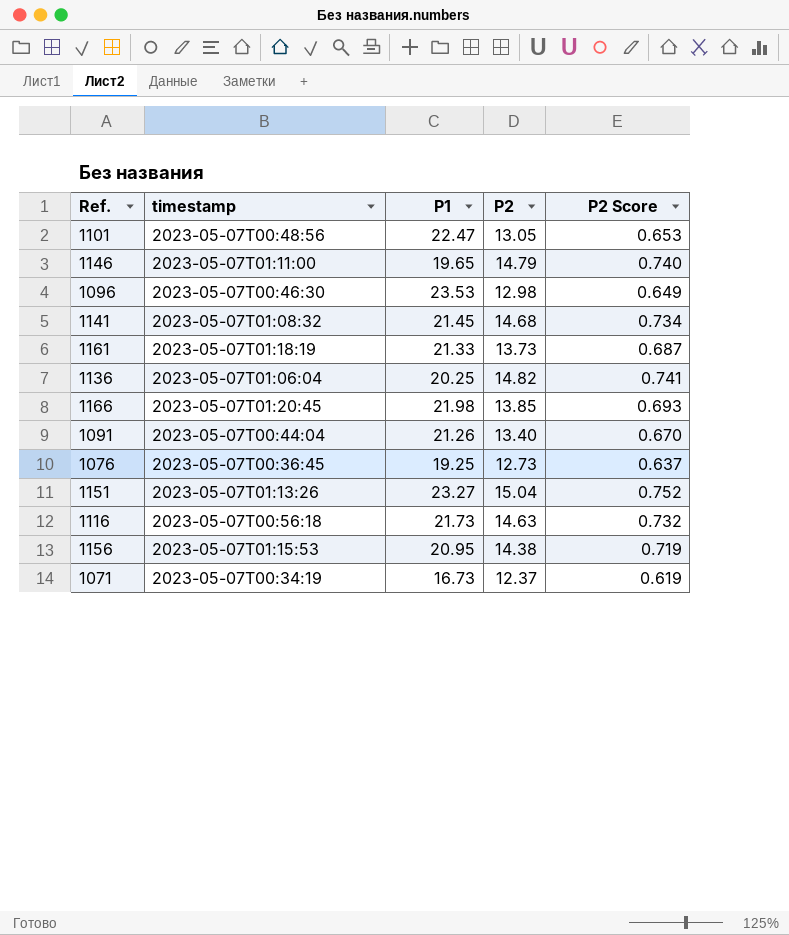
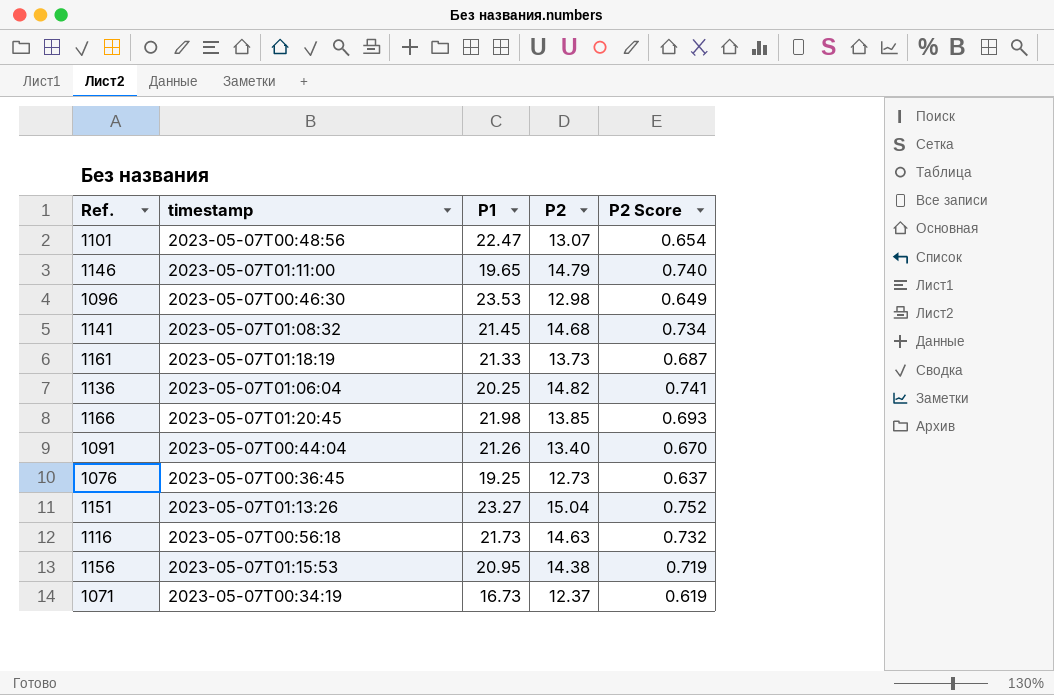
1101 | P2: 13.05 -> 13.07
1101 | P2 Score: 0.653 -> 0.654

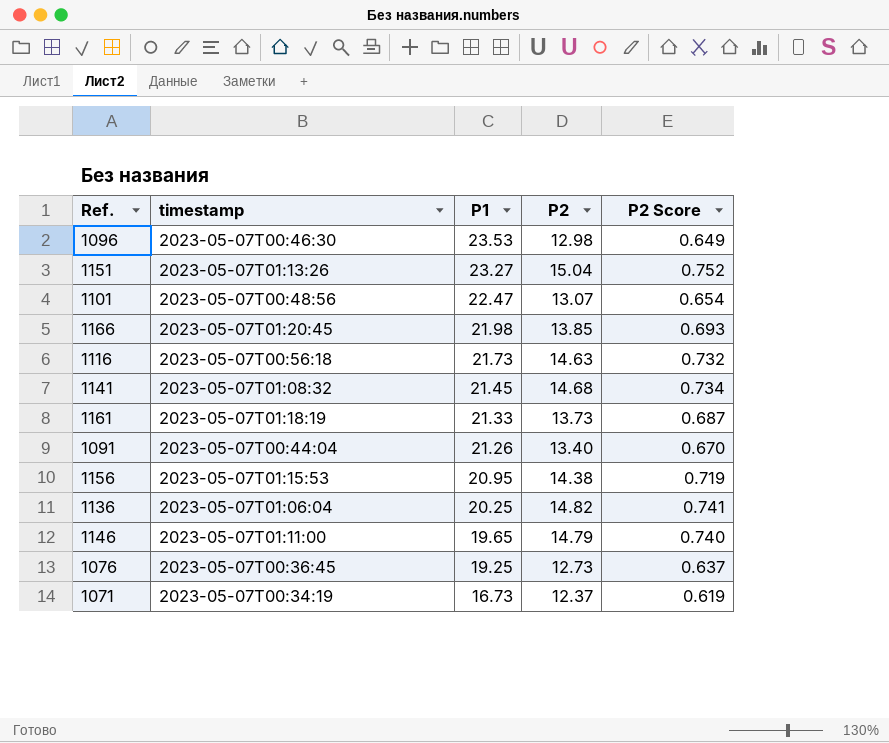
row order: none -> P1 descending

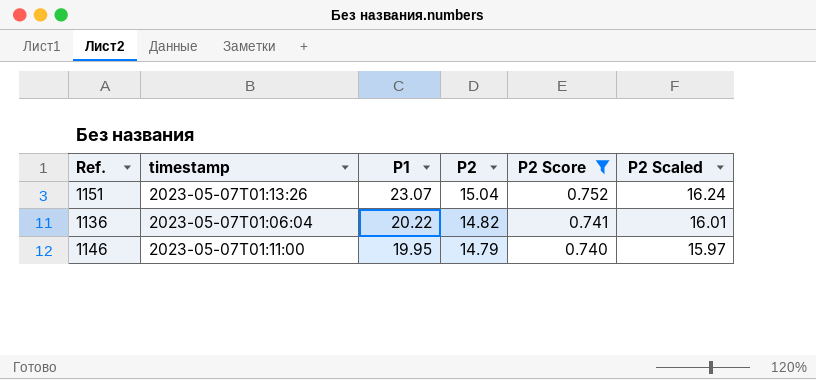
filter: none -> P2 Score >= 0.740
column P2 Scaled | formula: none -> [P2] * 1.08
1151 | P1: 23.27 -> 23.07
1136 | P1: 20.25 -> 20.22
1146 | P1: 19.65 -> 19.95

